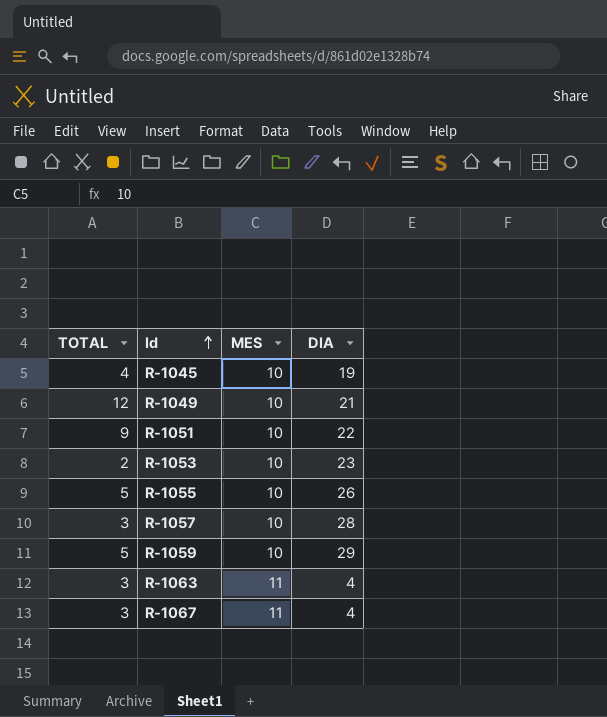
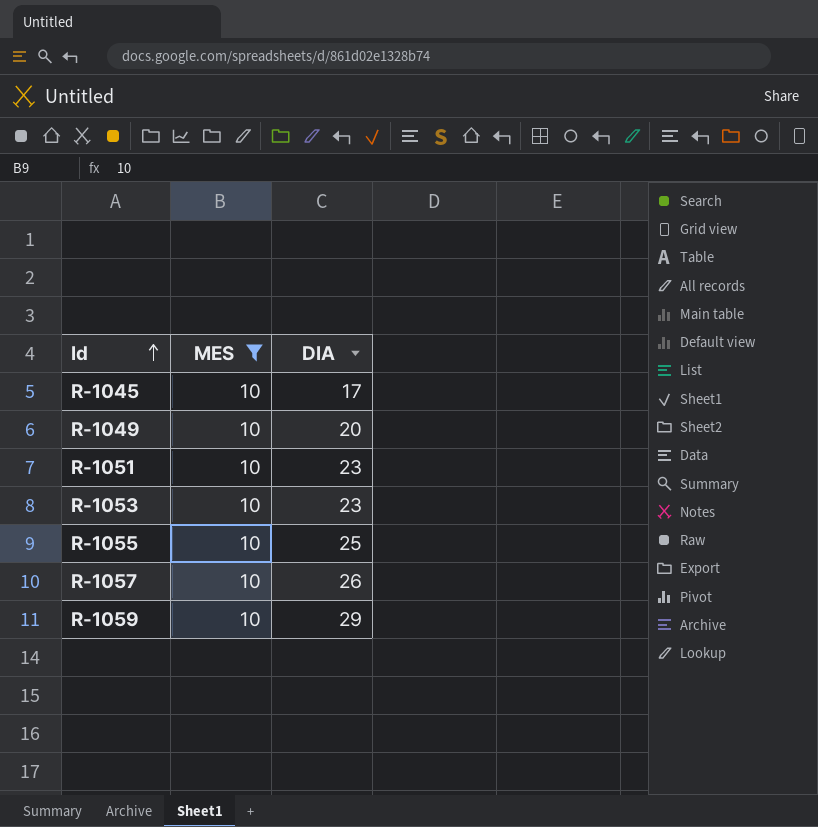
filter: none -> MES = 10
column TOTAL | position: 1 -> none
R-1045 | DIA: 19 -> 17
R-1049 | DIA: 21 -> 20
R-1051 | DIA: 22 -> 23
R-1055 | DIA: 26 -> 25
R-1057 | DIA: 28 -> 26

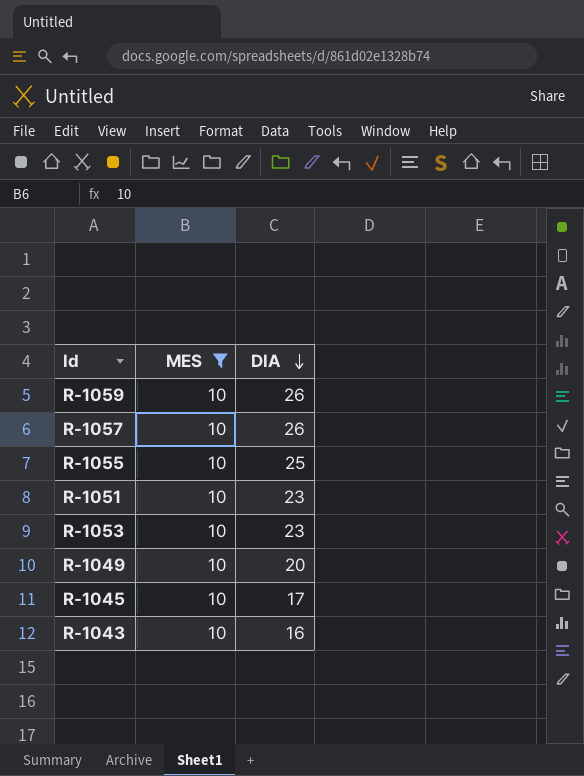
row order: Id ascending -> DIA descending
R-1059 | DIA: 29 -> 26
row R-1043: none -> 10 | 16

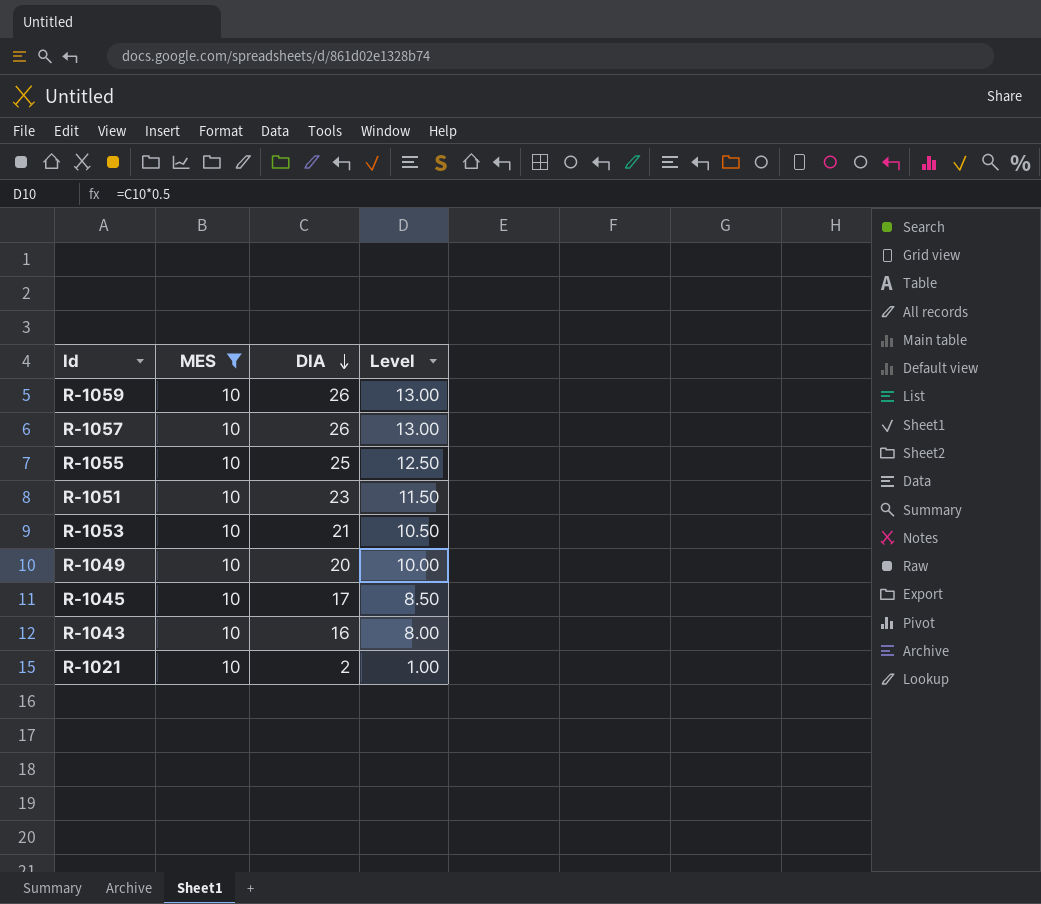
column Level | formula: none -> [DIA] * 0.5
R-1053 | DIA: 23 -> 21
row R-1021: none -> 10 | 2 | 1.00

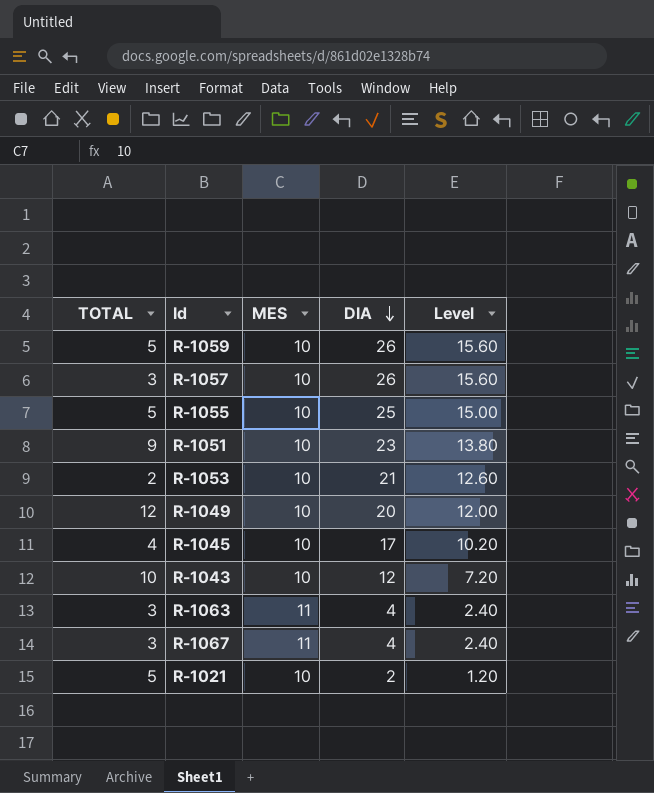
filter: MES = 10 -> none
column TOTAL | position: none -> 1
column Level | formula: [DIA] * 0.5 -> [DIA] * 0.6
R-1043 | DIA: 16 -> 12

